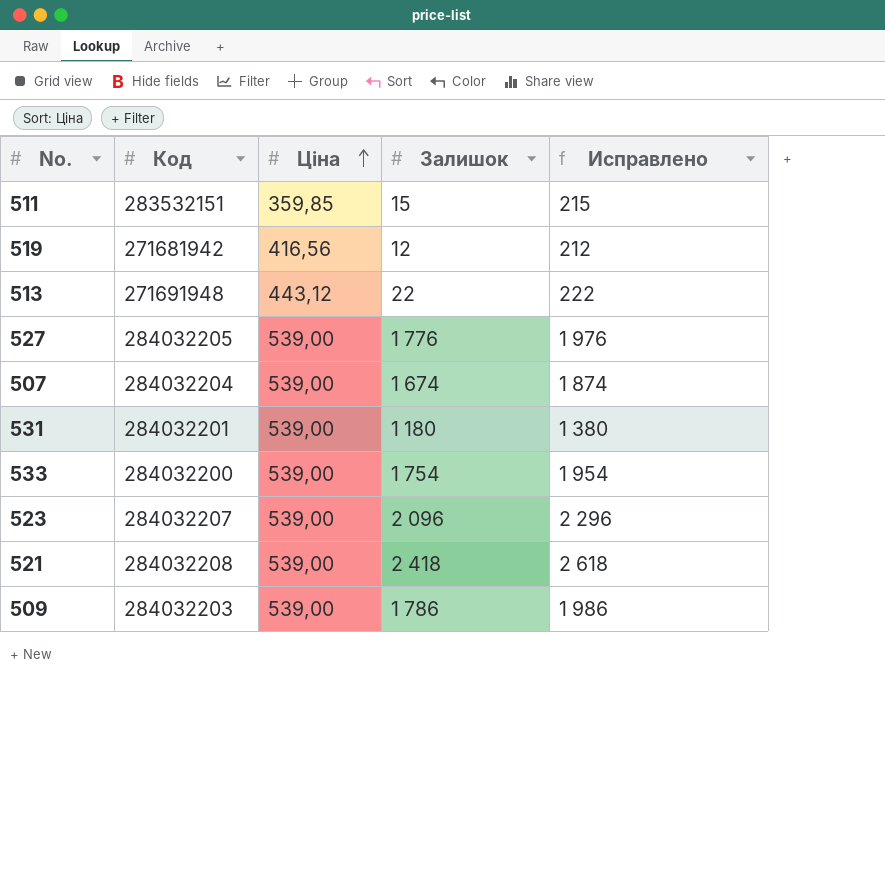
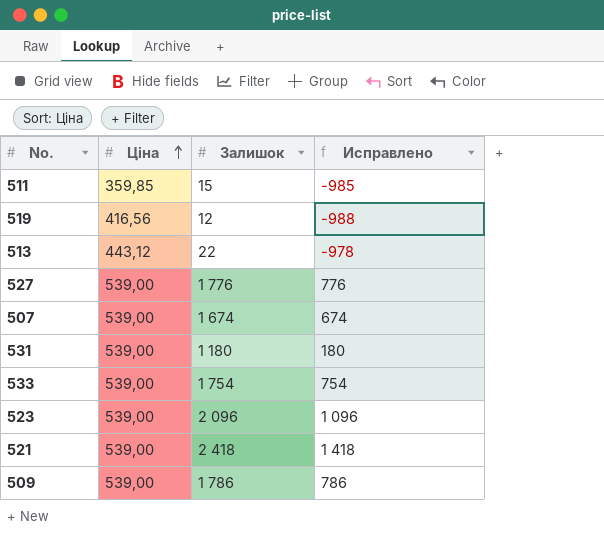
column Код | position: 2 -> none
column Исправлено | formula: [Залишок] + 200 -> [Залишок] - 1000

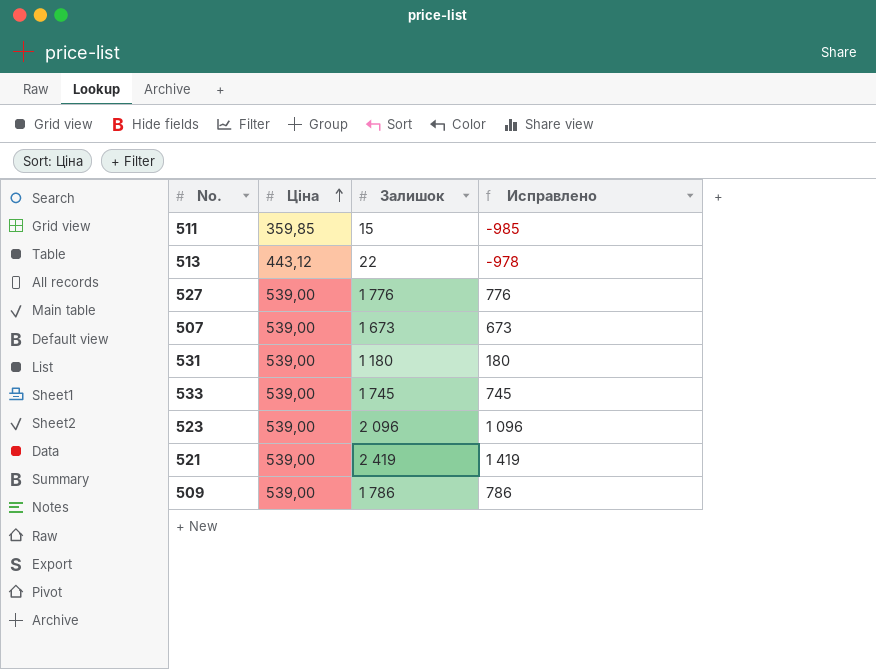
row 519: 416,56 | 12 | -988 -> none
507 | Залишок: 1 674 -> 1 673
507 | Исправлено: 674 -> 673
533 | Залишок: 1 754 -> 1 745
533 | Исправлено: 754 -> 745
521 | Залишок: 2 418 -> 2 419
521 | Исправлено: 1 418 -> 1 419

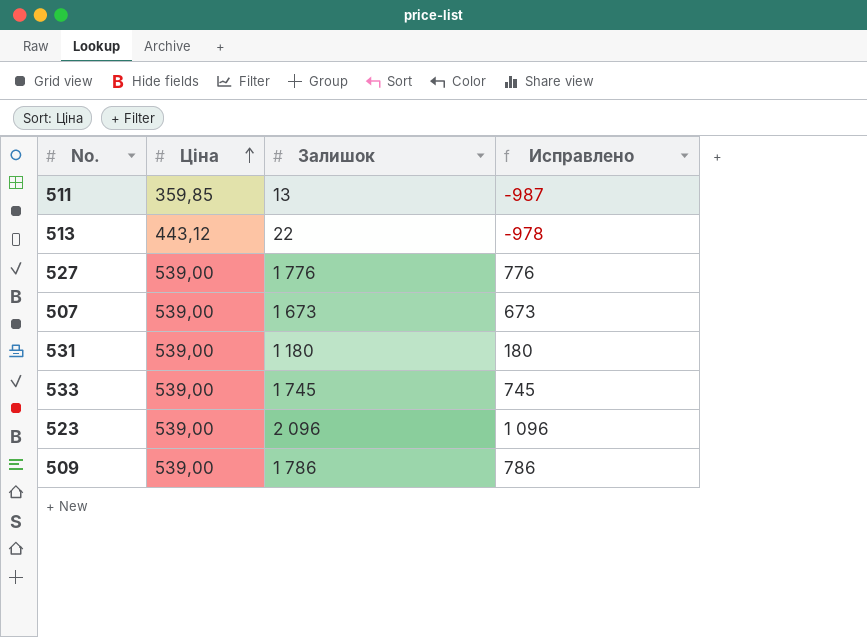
row 521: 539,00 | 2 419 | 1 419 -> none
511 | Залишок: 15 -> 13
511 | Исправлено: -985 -> -987

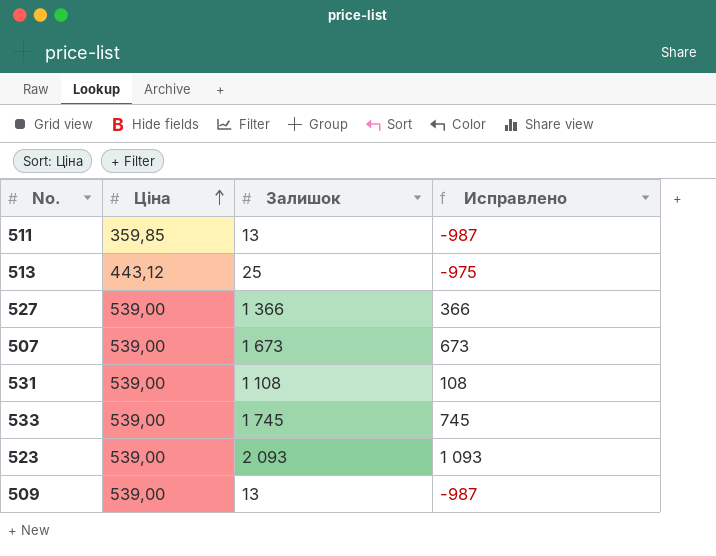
513 | Залишок: 22 -> 25
513 | Исправлено: -978 -> -975
527 | Залишок: 1 776 -> 1 366
527 | Исправлено: 776 -> 366
531 | Залишок: 1 180 -> 1 108
531 | Исправлено: 180 -> 108
523 | Залишок: 2 096 -> 2 093
523 | Исправлено: 1 096 -> 1 093
509 | Залишок: 1 786 -> 13
509 | Исправлено: 786 -> -987

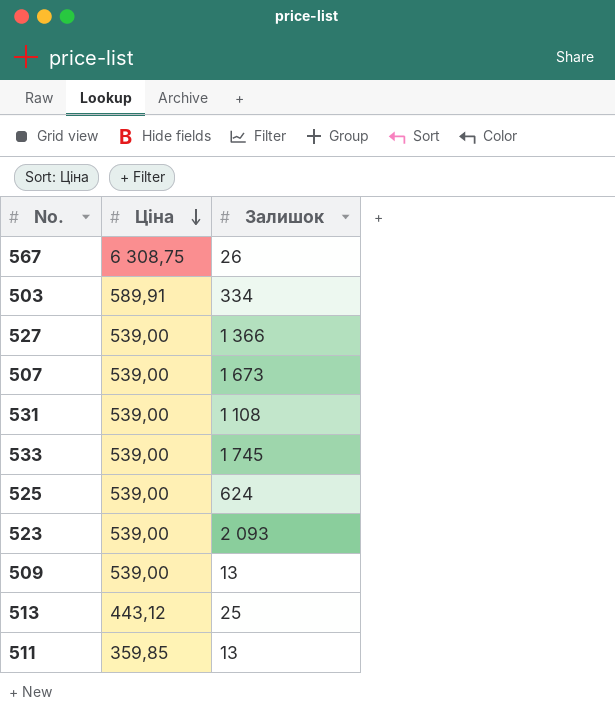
row order: Ціна ascending -> Ціна descending
column Исправлено | formula: [Залишок] - 1000 -> none
row 567: none -> 6 308,75 | 26
row 503: none -> 589,91 | 334
row 525: none -> 539,00 | 624

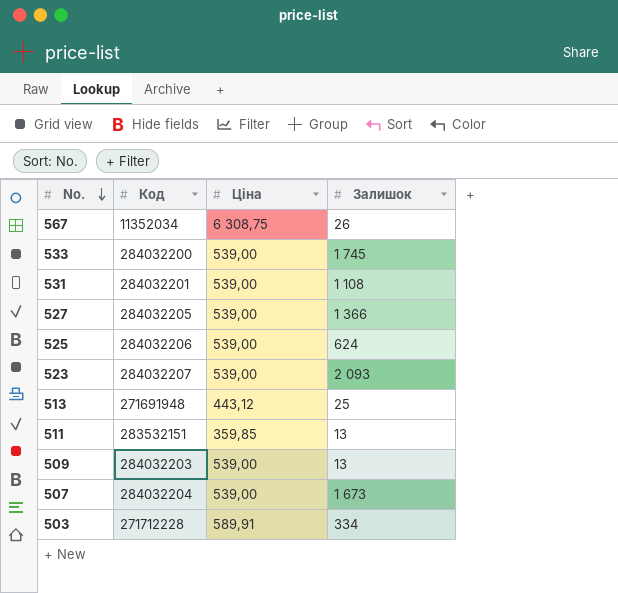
row order: Ціна descending -> No. descending
column Код | position: none -> 2

